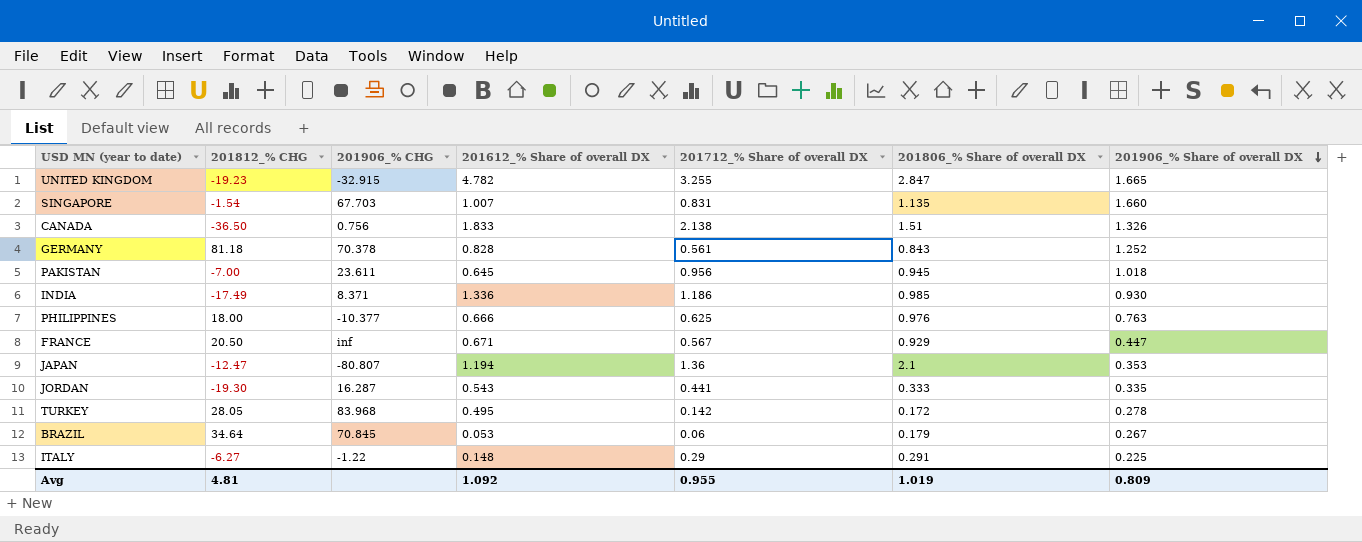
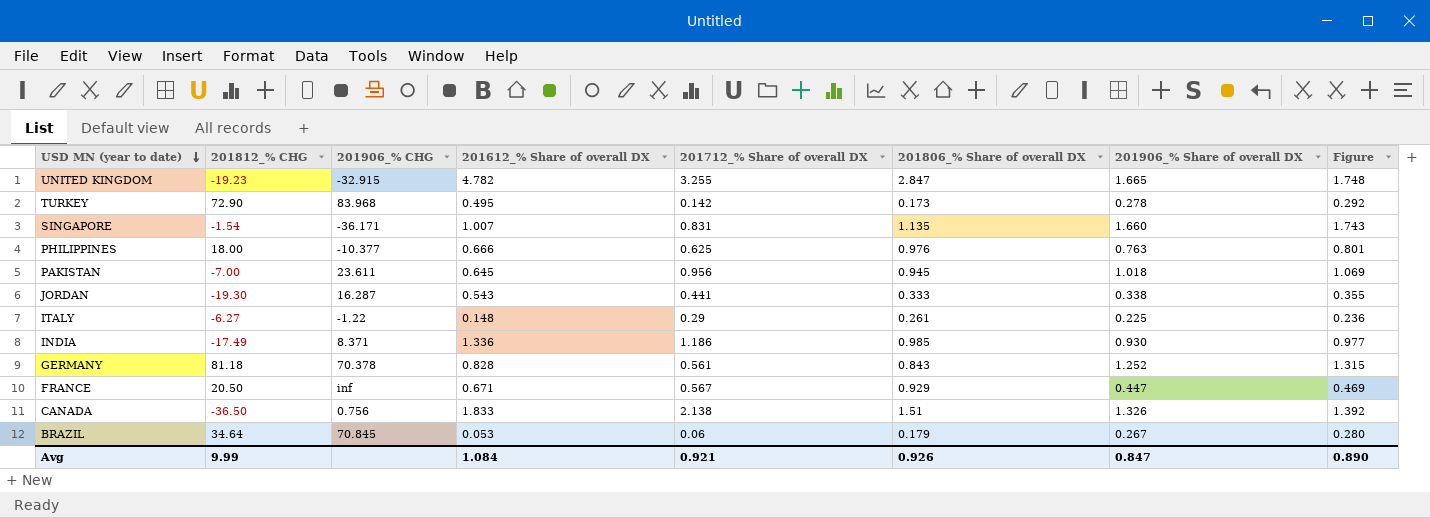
row order: 201906_% Share of overall DX descending -> USD MN (year to date) descending
column Figure | formula: none -> [201906_% Share of overall DX] * 1.05
row JAPAN: -12.47 | -80.807 | 1.194 | 1.36 | 2.1 | 0.353 -> none
TURKEY | 201812_% CHG: 28.05 -> 72.90
TURKEY | 201806_% Share of overall DX: 0.172 -> 0.173
SINGAPORE | 201906_% CHG: 67.703 -> -36.171
JORDAN | 201906_% Share of overall DX: 0.335 -> 0.338
ITALY | 201806_% Share of overall DX: 0.291 -> 0.261
Avg | 201812_% CHG: 4.81 -> 9.99
Avg | 201612_% Share of overall DX: 1.092 -> 1.084
Avg | 201712_% Share of overall DX: 0.955 -> 0.921
Avg | 201806_% Share of overall DX: 1.019 -> 0.926
Avg | 201906_% Share of overall DX: 0.809 -> 0.847

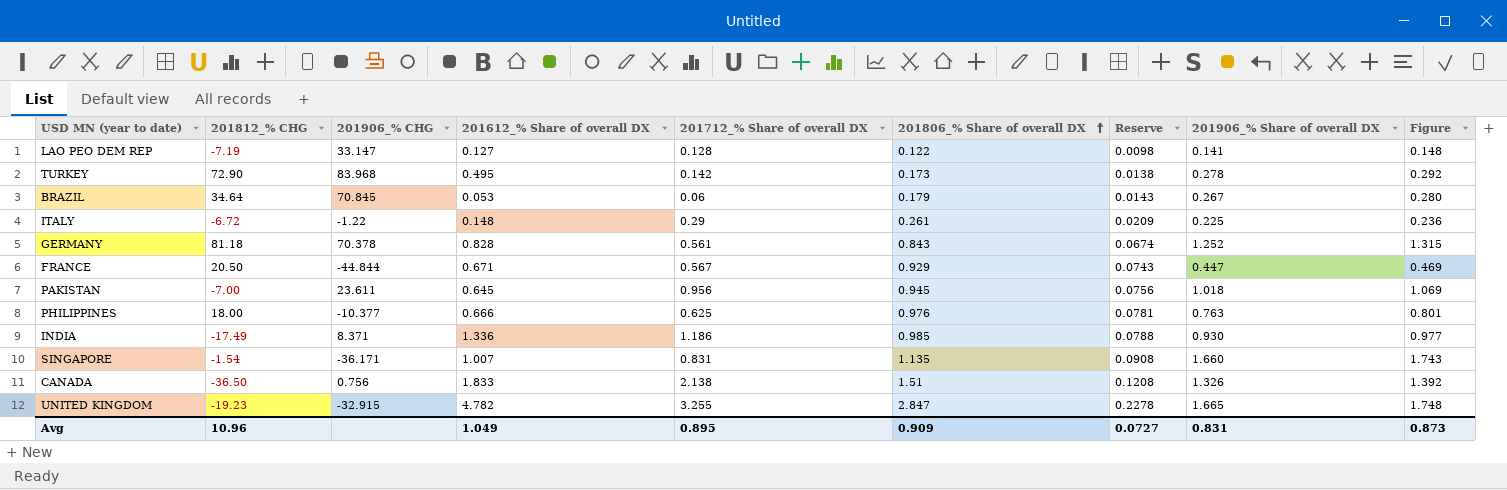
row order: USD MN (year to date) descending -> 201806_% Share of overall DX ascending
column Reserve | formula: none -> [201806_% Share of overall DX] * 0.08
row JORDAN: -19.30 | 16.287 | 0.543 | 0.441 | 0.333 | 0.338 | 0.355 -> none
row LAO PEO DEM REP: none -> -7.19 | 33.147 | 0.127 | 0.128 | 0.122 | 0.0098 | 0.141 | 0.148
ITALY | 201812_% CHG: -6.27 -> -6.72
FRANCE | 201906_% CHG: inf -> -44.844
Avg | 201812_% CHG: 9.99 -> 10.96
Avg | 201612_% Share of overall DX: 1.084 -> 1.049
Avg | 201712_% Share of overall DX: 0.921 -> 0.895
Avg | 201806_% Share of overall DX: 0.926 -> 0.909
Avg | 201906_% Share of overall DX: 0.847 -> 0.831
Avg | Figure: 0.890 -> 0.873

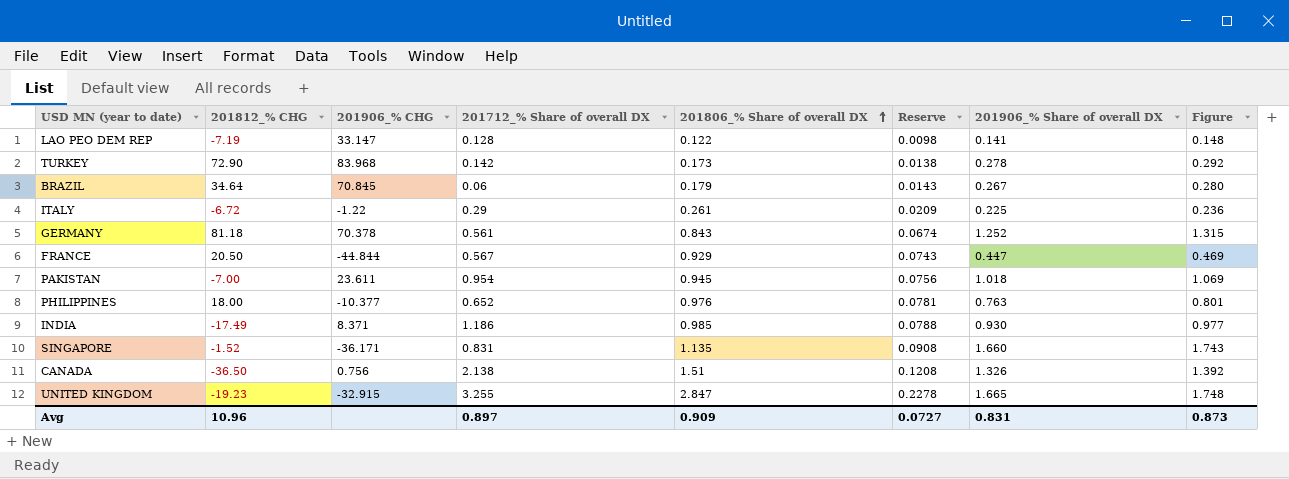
column 201612_% Share of overall DX | position: 4 -> none
PAKISTAN | 201712_% Share of overall DX: 0.956 -> 0.954
PHILIPPINES | 201712_% Share of overall DX: 0.625 -> 0.652
SINGAPORE | 201812_% CHG: -1.54 -> -1.52
Avg | 201712_% Share of overall DX: 0.895 -> 0.897

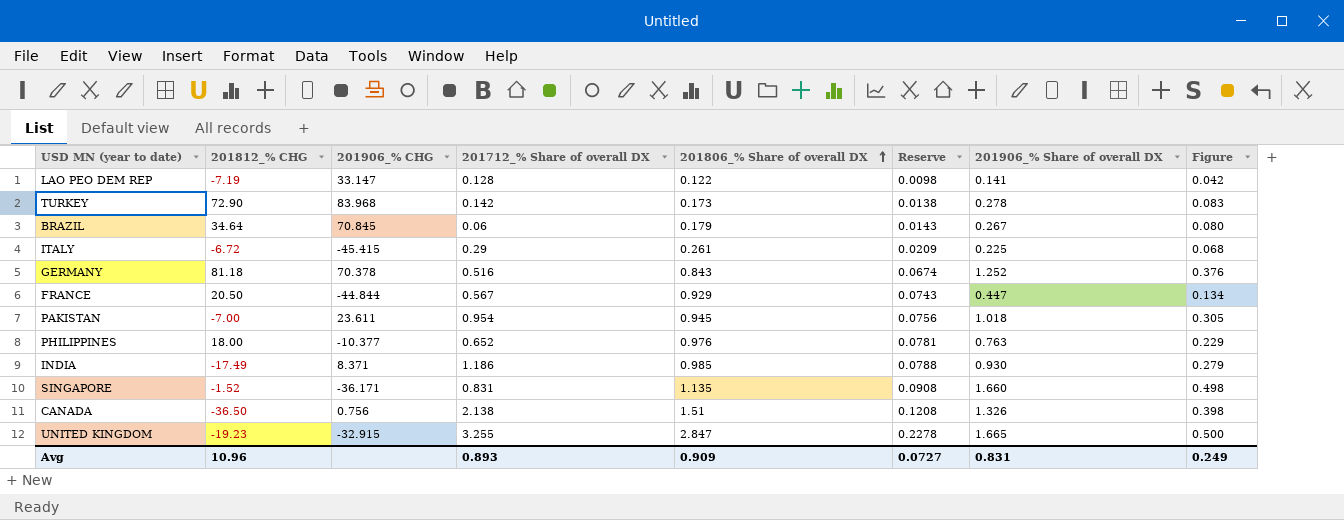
column Figure | formula: [201906_% Share of overall DX] * 1.05 -> [201906_% Share of overall DX] * 0.3
ITALY | 201906_% CHG: -1.22 -> -45.415
GERMANY | 201712_% Share of overall DX: 0.561 -> 0.516
Avg | 201712_% Share of overall DX: 0.897 -> 0.893
Avg | Figure: 0.873 -> 0.249

